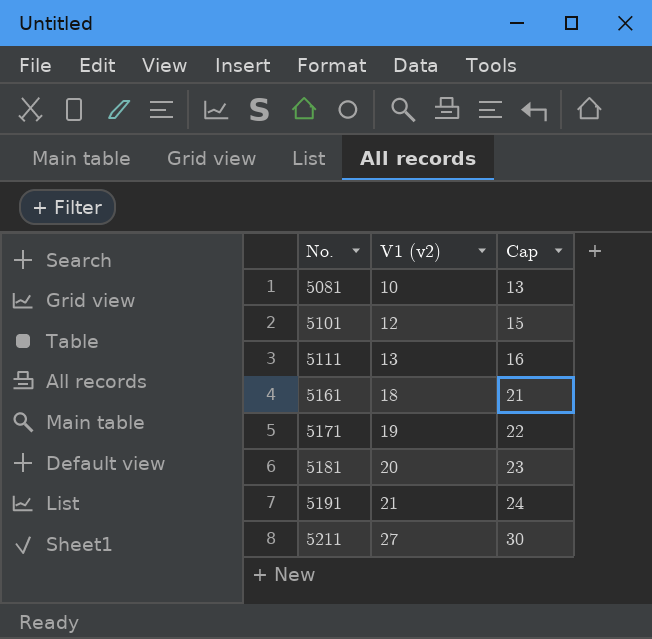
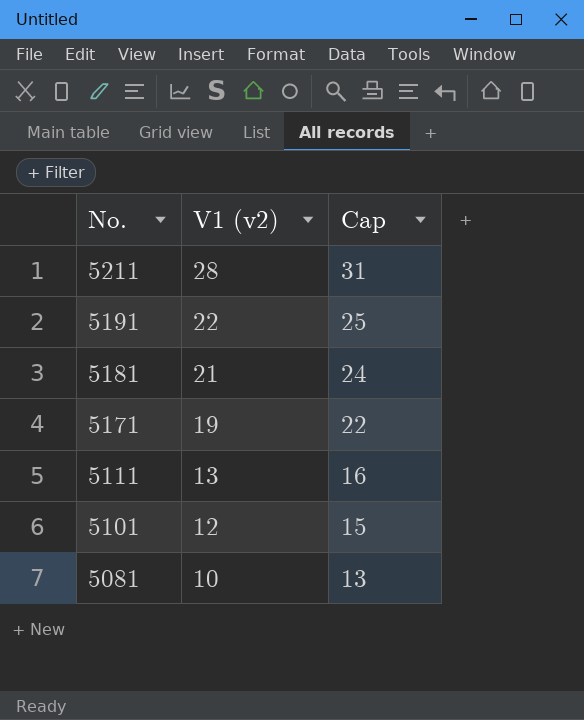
row order: No. ascending -> No. descending
row 5161: 18 | 21 -> none
5211 | V1 (v2): 27 -> 28
5211 | Cap: 30 -> 31
5191 | V1 (v2): 21 -> 22
5191 | Cap: 24 -> 25
5181 | V1 (v2): 20 -> 21
5181 | Cap: 23 -> 24

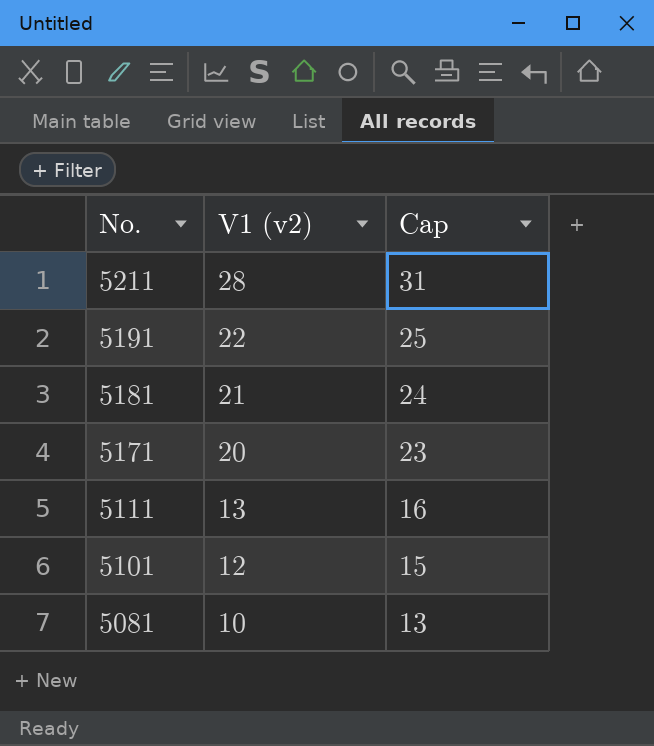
5171 | V1 (v2): 19 -> 20
5171 | Cap: 22 -> 23

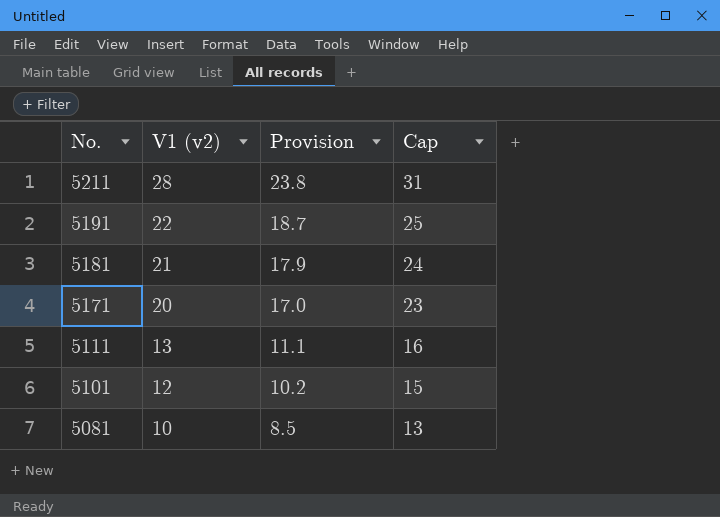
column Provision | formula: none -> [V1 (v2)] * 0.85

